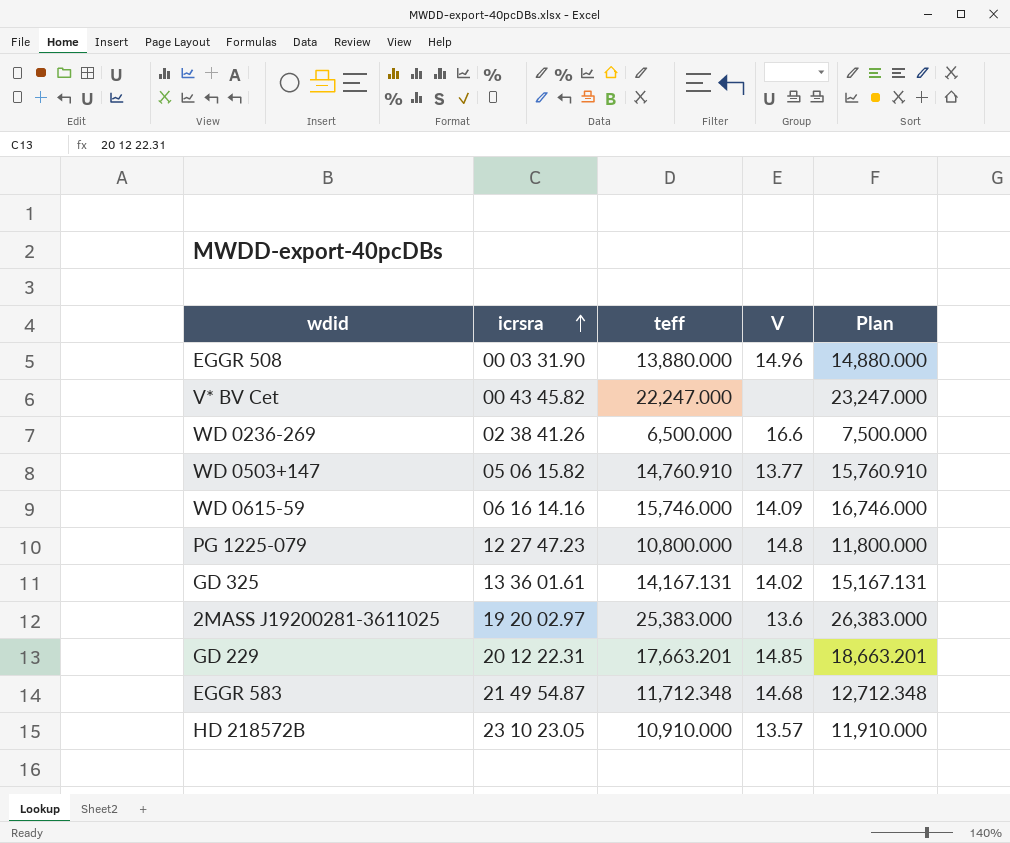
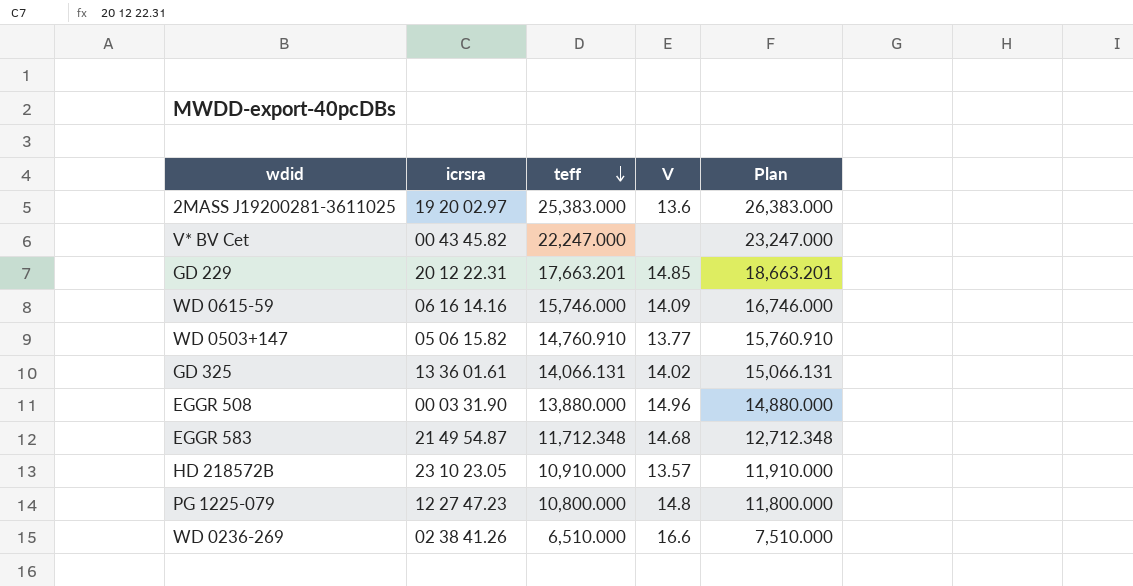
row order: icrsra ascending -> teff descending
GD 325 | teff: 14,167.131 -> 14,066.131
GD 325 | Plan: 15,167.131 -> 15,066.131
WD 0236-269 | teff: 6,500.000 -> 6,510.000
WD 0236-269 | Plan: 7,500.000 -> 7,510.000

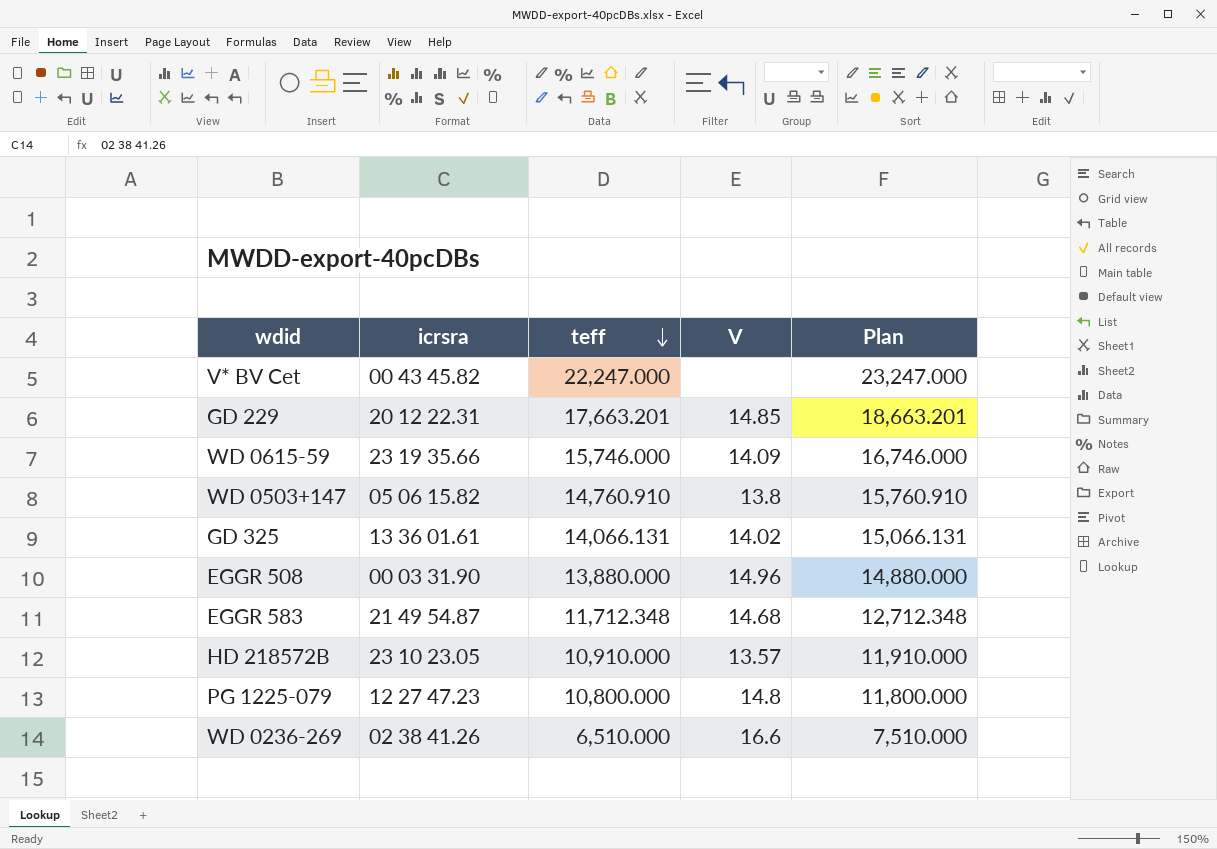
row 2MASS J19200281-3611025: 19 20 02.97 | 25,383.000 | 13.6 | 26,383.000 -> none
WD 0615-59 | icrsra: 06 16 14.16 -> 23 19 35.66
WD 0503+147 | V: 13.77 -> 13.8

